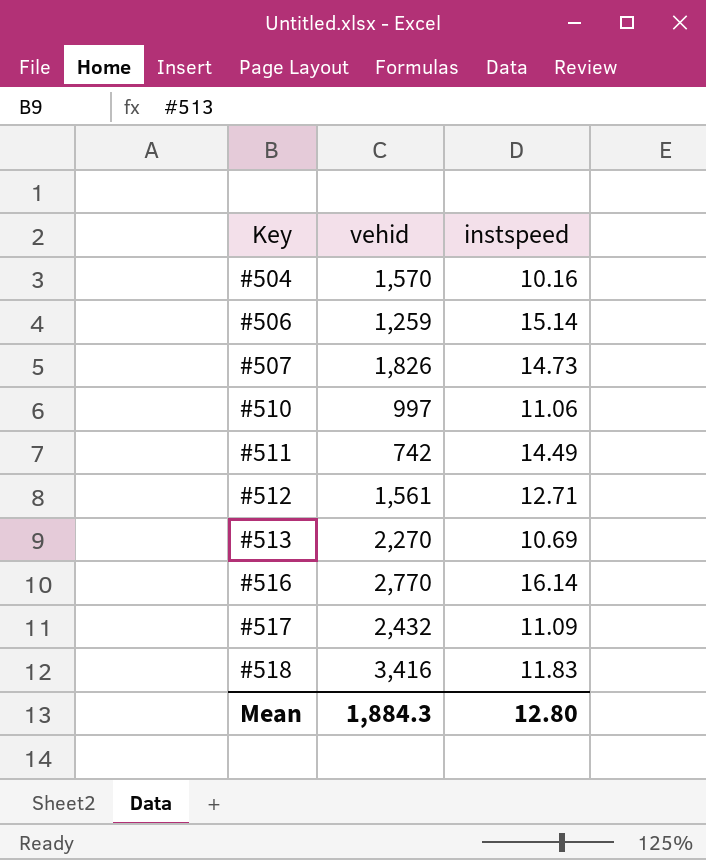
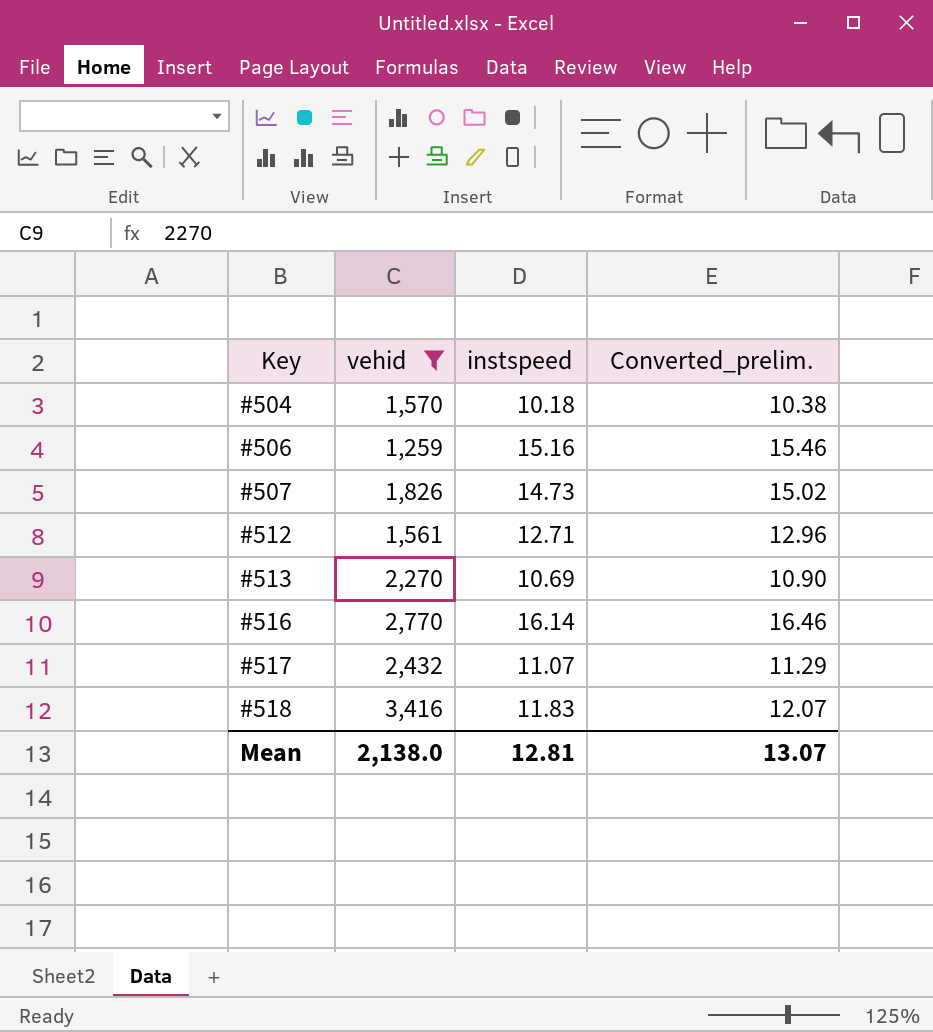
filter: none -> vehid >= 1,259
column Converted_prelim. | formula: none -> [instspeed] * 1.02
#504 | instspeed: 10.16 -> 10.18
#506 | instspeed: 15.14 -> 15.16
#517 | instspeed: 11.09 -> 11.07
Mean | vehid: 1,884.3 -> 2,138.0
Mean | instspeed: 12.80 -> 12.81

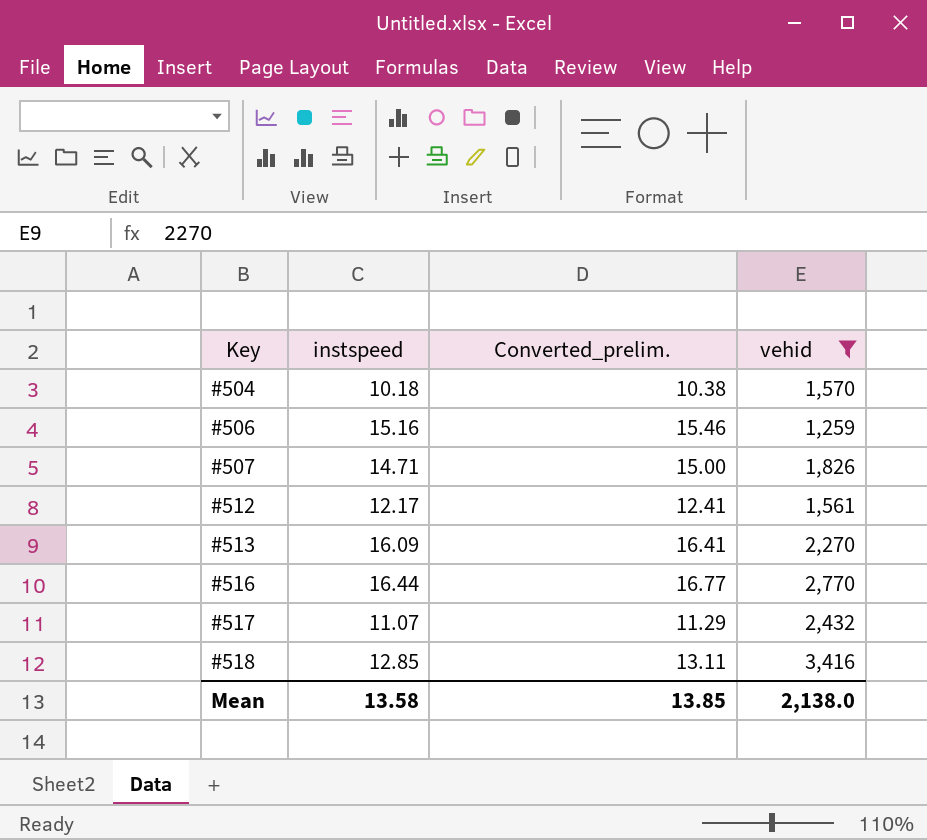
column vehid | position: 2 -> 4
#507 | instspeed: 14.73 -> 14.71
#507 | Converted_prelim.: 15.02 -> 15.00
#512 | instspeed: 12.71 -> 12.17
#512 | Converted_prelim.: 12.96 -> 12.41
#513 | instspeed: 10.69 -> 16.09
#513 | Converted_prelim.: 10.90 -> 16.41
#516 | instspeed: 16.14 -> 16.44
#516 | Converted_prelim.: 16.46 -> 16.77
#518 | instspeed: 11.83 -> 12.85
#518 | Converted_prelim.: 12.07 -> 13.11
Mean | instspeed: 12.81 -> 13.58
Mean | Converted_prelim.: 13.07 -> 13.85

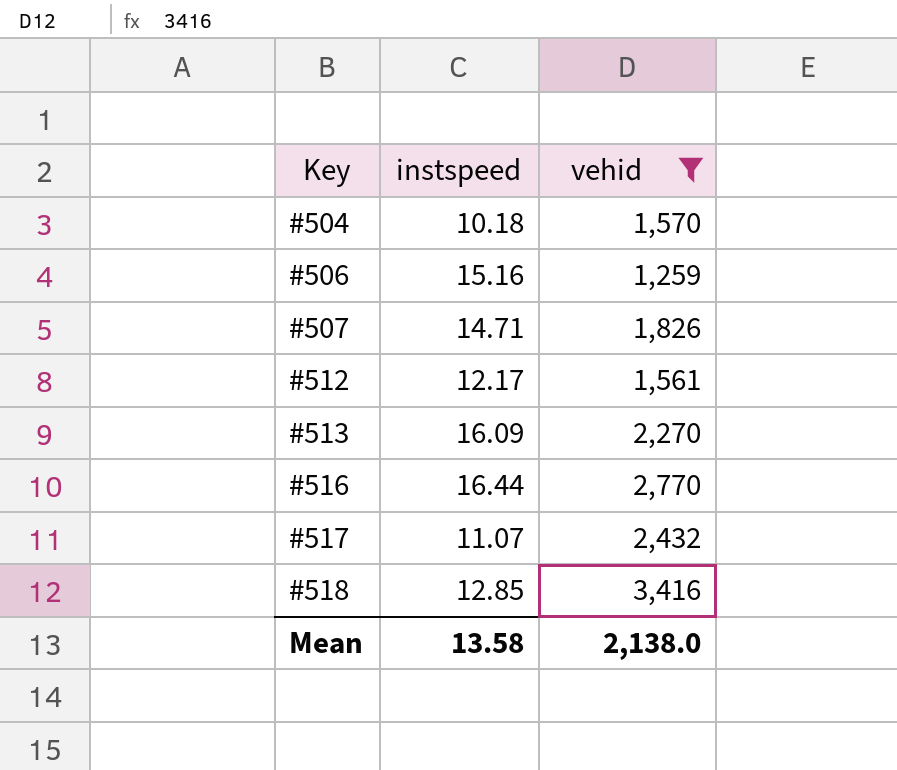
column Converted_prelim. | formula: [instspeed] * 1.02 -> none

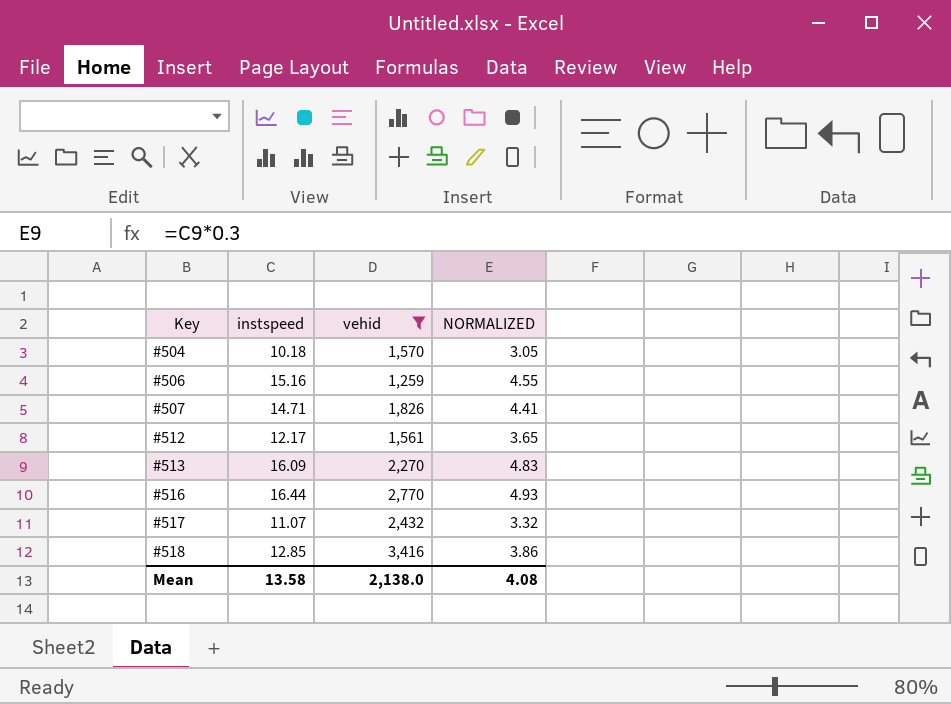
column NORMALIZED | formula: none -> [instspeed] * 0.3

